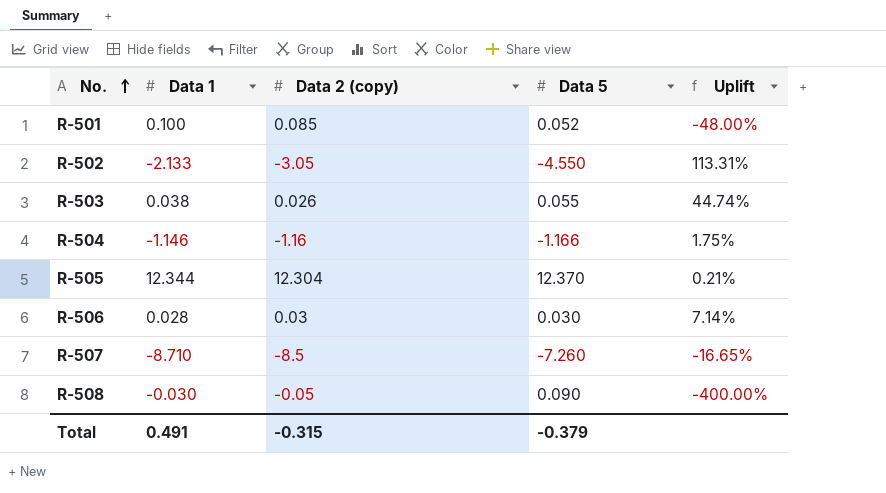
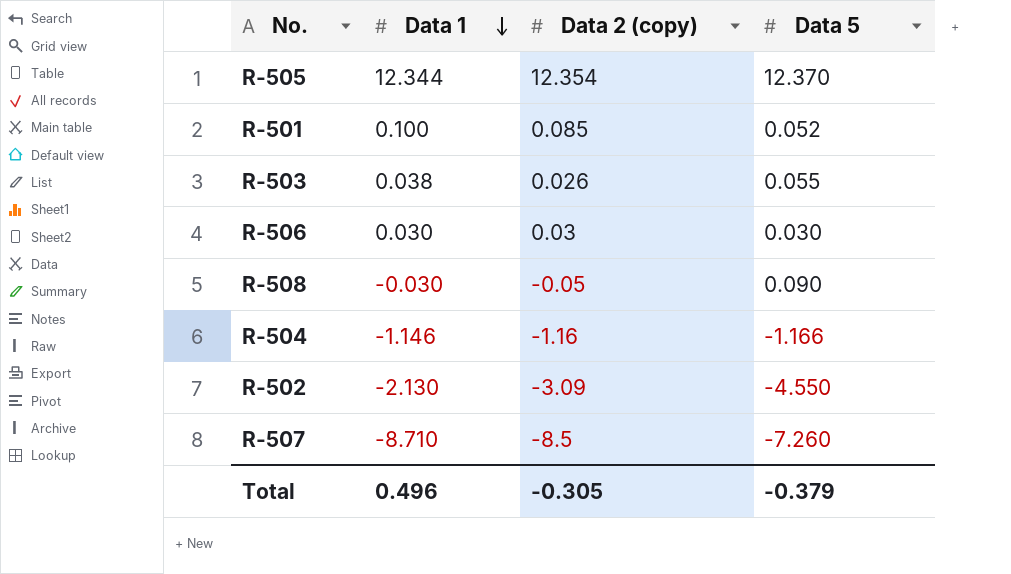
row order: No. ascending -> Data 1 descending
column Uplift | formula: ([Data 5] - [Data 1]) / [Data 1] -> none
R-505 | Data 2 (copy): 12.304 -> 12.354
R-506 | Data 1: 0.028 -> 0.030
R-502 | Data 1: -2.133 -> -2.130
R-502 | Data 2 (copy): -3.05 -> -3.09
Total | Data 1: 0.491 -> 0.496
Total | Data 2 (copy): -0.315 -> -0.305

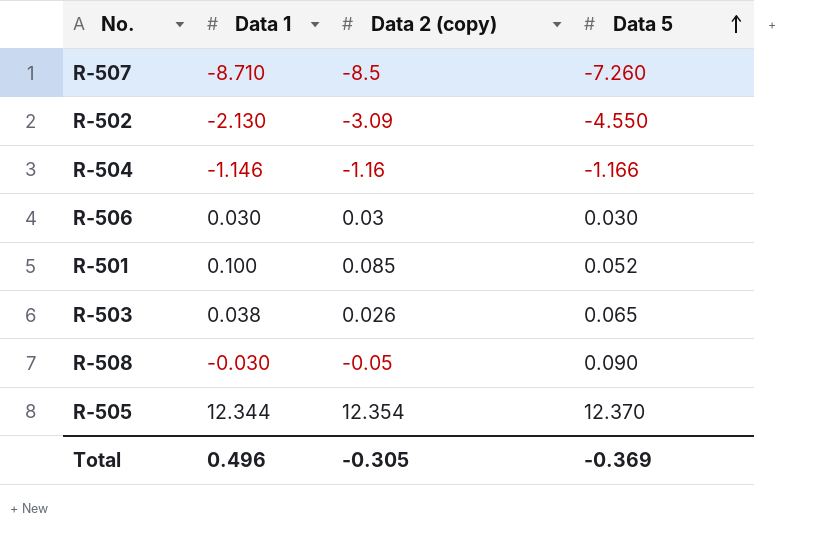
row order: Data 1 descending -> Data 5 ascending
R-503 | Data 5: 0.055 -> 0.065
Total | Data 5: -0.379 -> -0.369

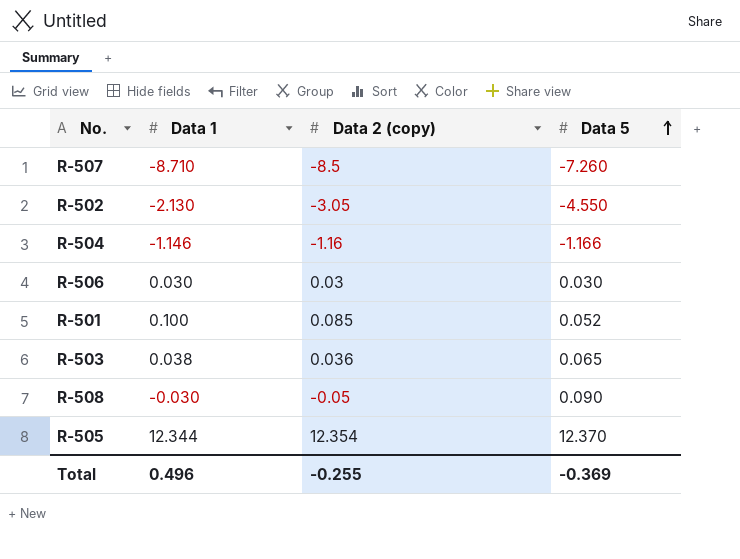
R-502 | Data 2 (copy): -3.09 -> -3.05
R-503 | Data 2 (copy): 0.026 -> 0.036
Total | Data 2 (copy): -0.305 -> -0.255

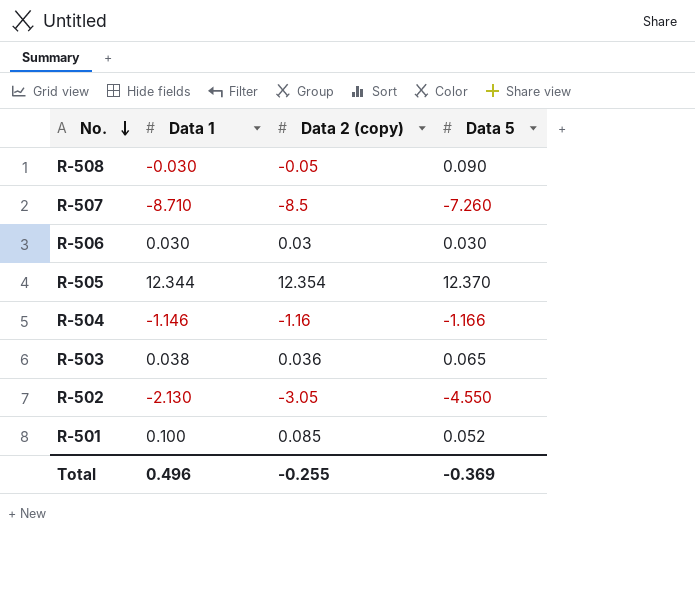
row order: Data 5 ascending -> No. descending

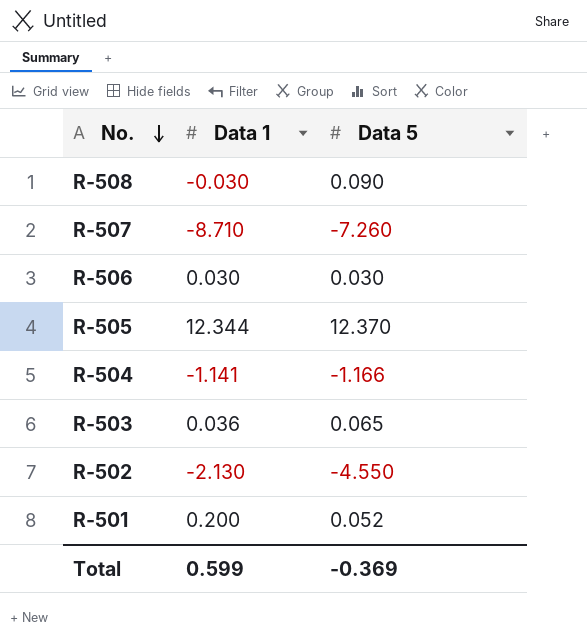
column Data 2 (copy) | position: 3 -> none
R-504 | Data 1: -1.146 -> -1.141
R-503 | Data 1: 0.038 -> 0.036
R-501 | Data 1: 0.100 -> 0.200
Total | Data 1: 0.496 -> 0.599

